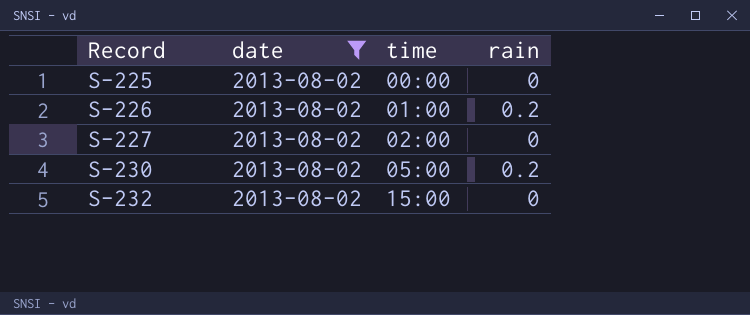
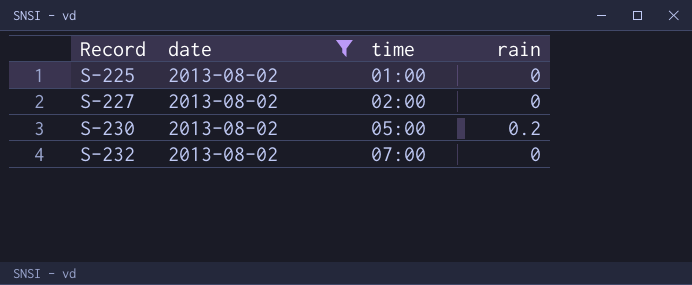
row S-226: 2013-08-02 | 01:00 | 0.2 -> none
S-225 | time: 00:00 -> 01:00
S-232 | time: 15:00 -> 07:00

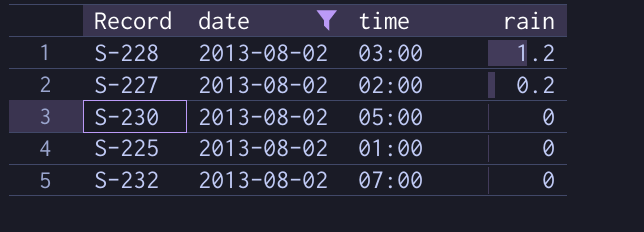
row order: Record ascending -> rain descending
row S-228: none -> 2013-08-02 | 03:00 | 1.2
S-227 | rain: 0 -> 0.2
S-230 | rain: 0.2 -> 0

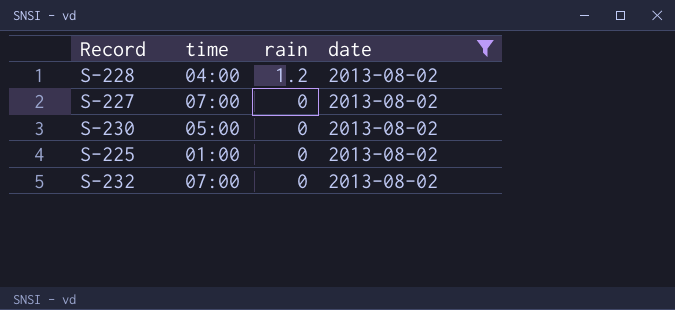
column date | position: 2 -> 4
S-228 | time: 03:00 -> 04:00
S-227 | time: 02:00 -> 07:00
S-227 | rain: 0.2 -> 0

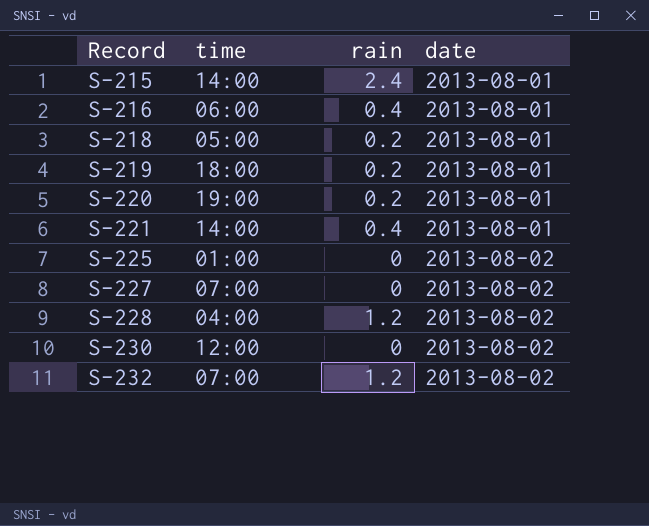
filter: date = 2013-08-02 -> none
row order: rain descending -> Record ascending
S-230 | time: 05:00 -> 12:00
S-232 | rain: 0 -> 1.2

